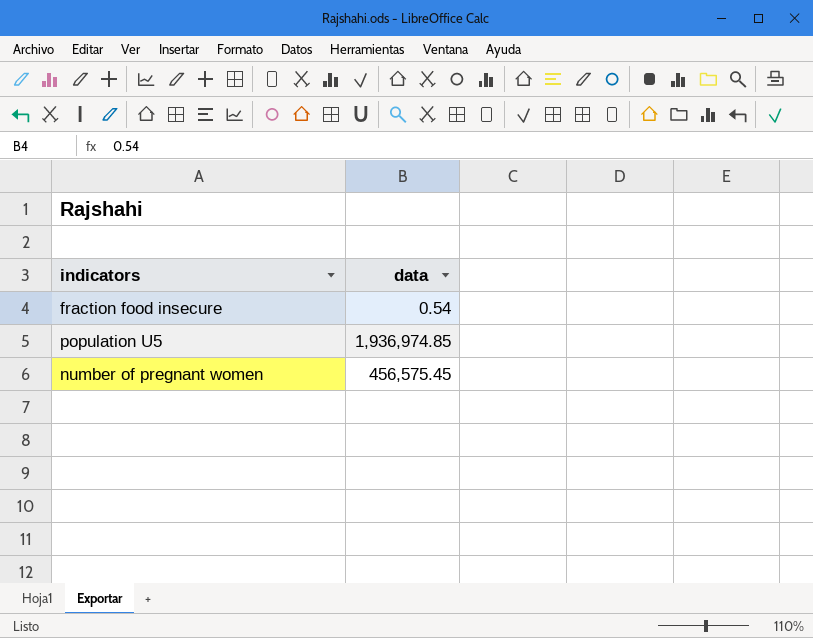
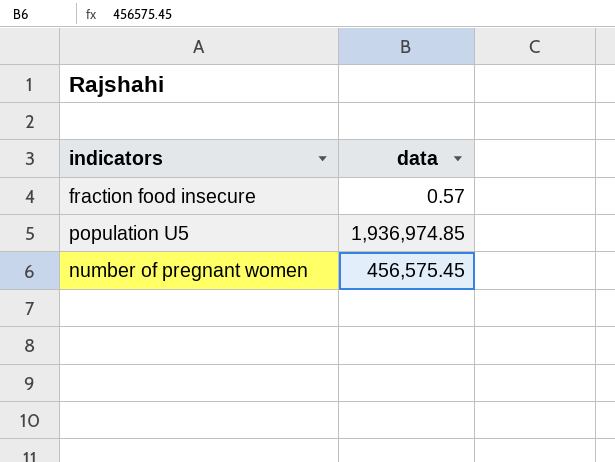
fraction food insecure | data: 0.54 -> 0.57

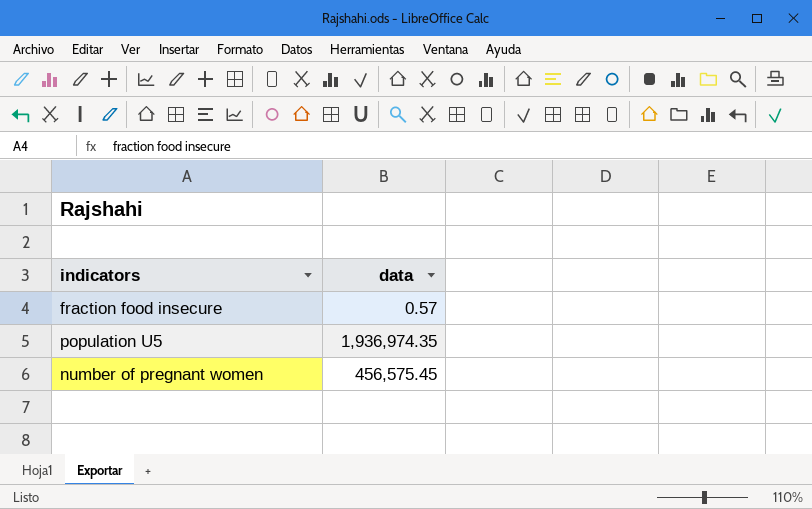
population U5 | data: 1,936,974.85 -> 1,936,974.35

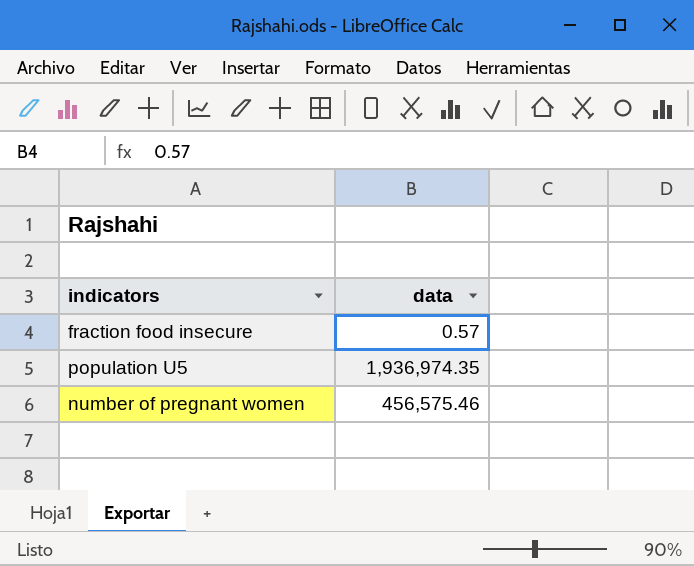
number of pregnant women | data: 456,575.45 -> 456,575.46

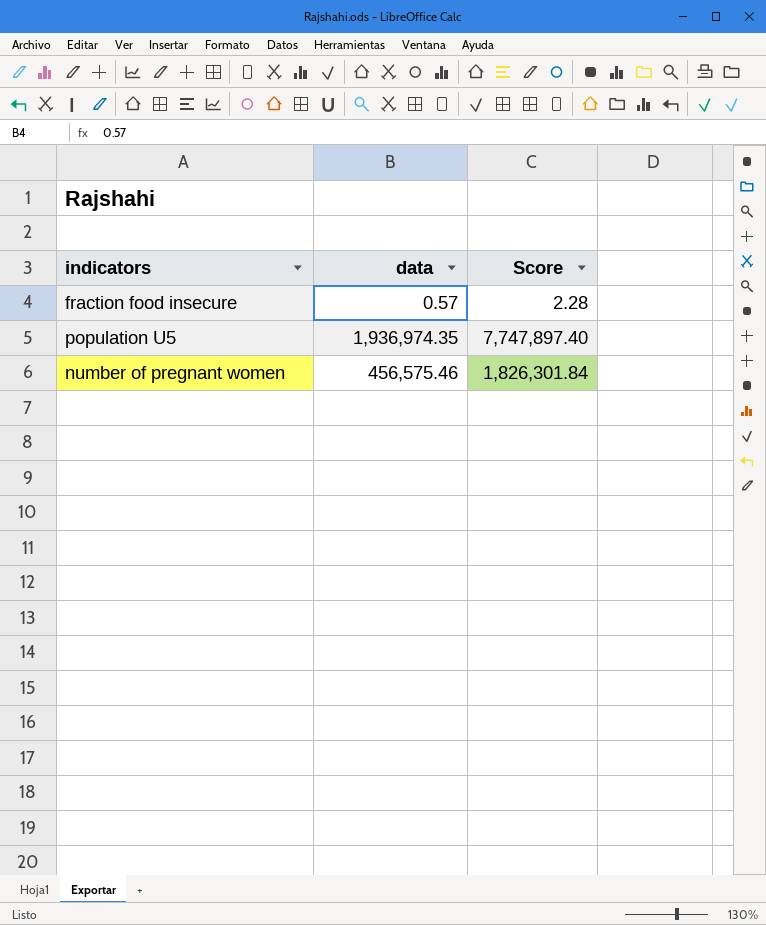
column Score | formula: none -> [data] * 4

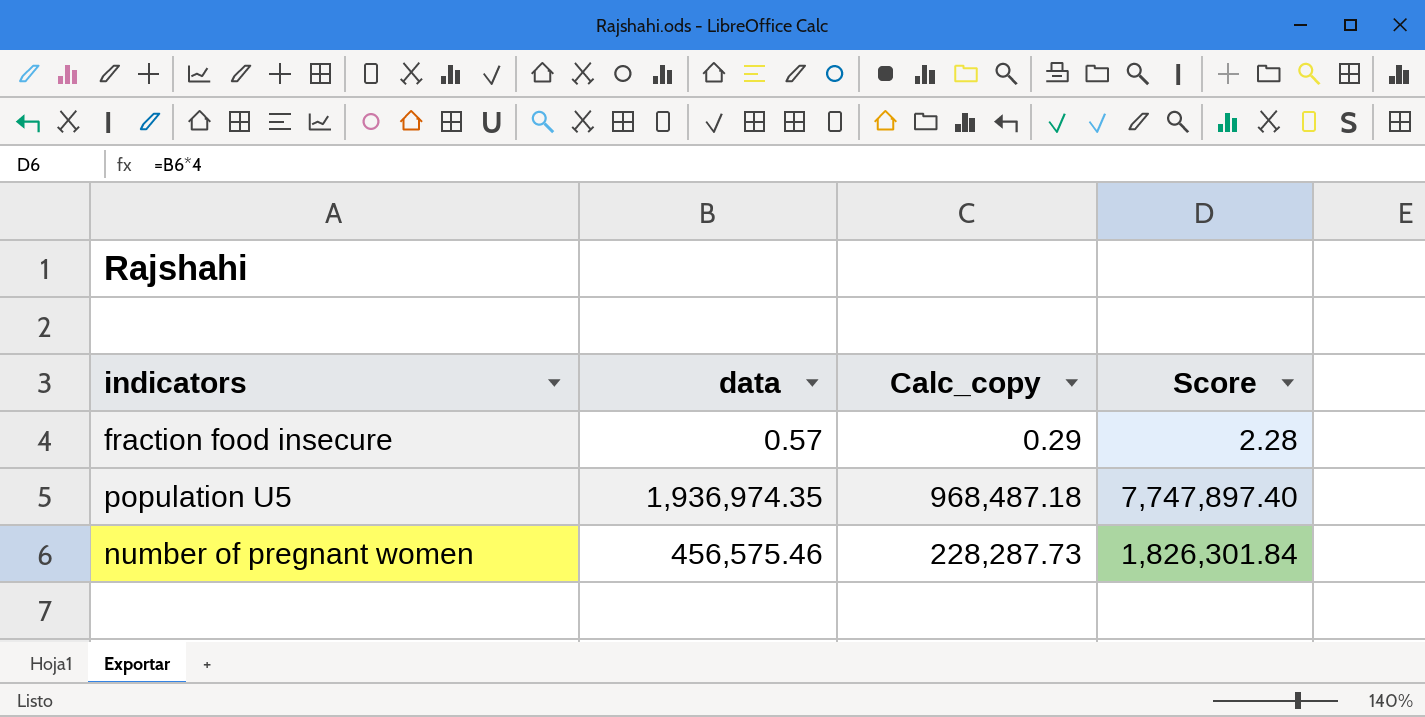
column Calc_copy | formula: none -> [data] * 0.5

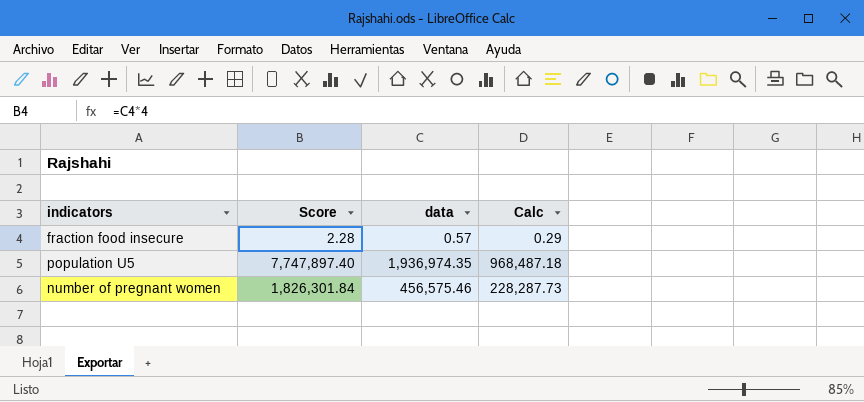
column Score | position: 4 -> 2
column name: Calc_copy -> Calc

